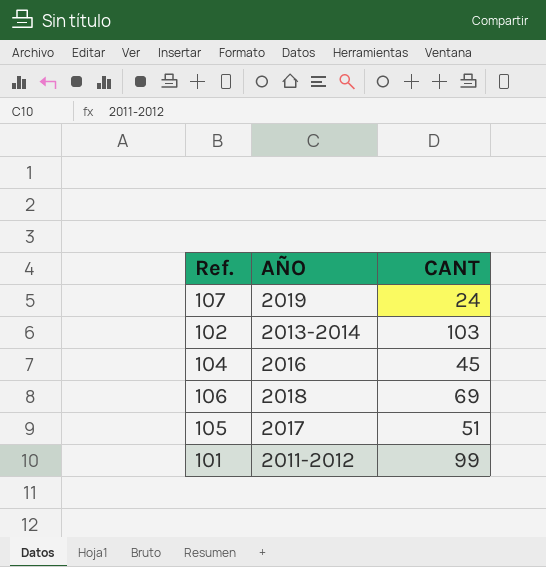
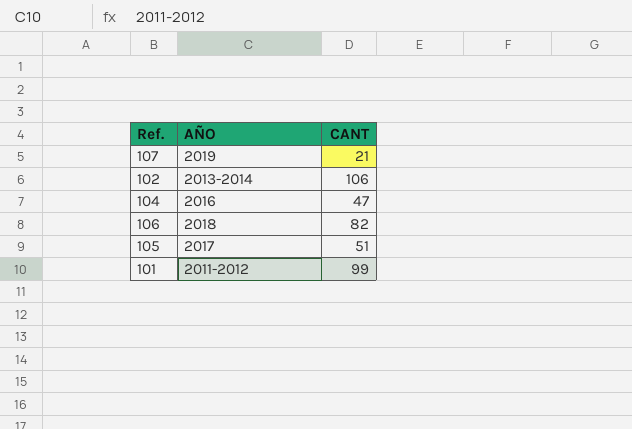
107 | CANT: 24 -> 21
102 | CANT: 103 -> 106
104 | CANT: 45 -> 47
106 | CANT: 69 -> 82

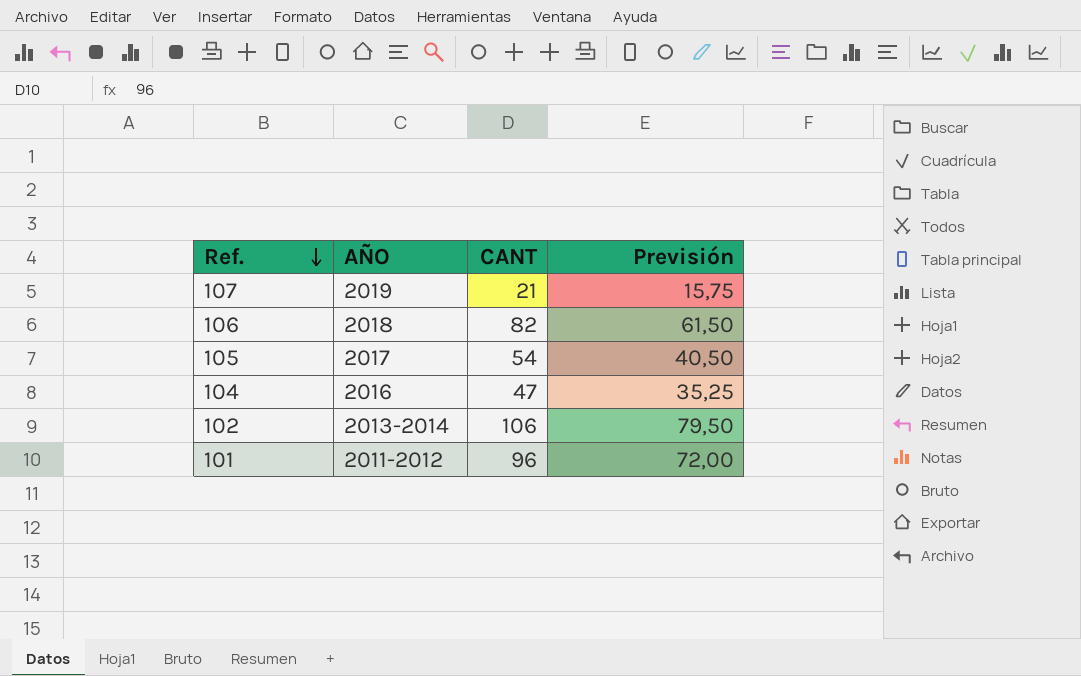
row order: none -> Ref. descending
column Previsión | formula: none -> [CANT] * 0,75
105 | CANT: 51 -> 54
101 | CANT: 99 -> 96

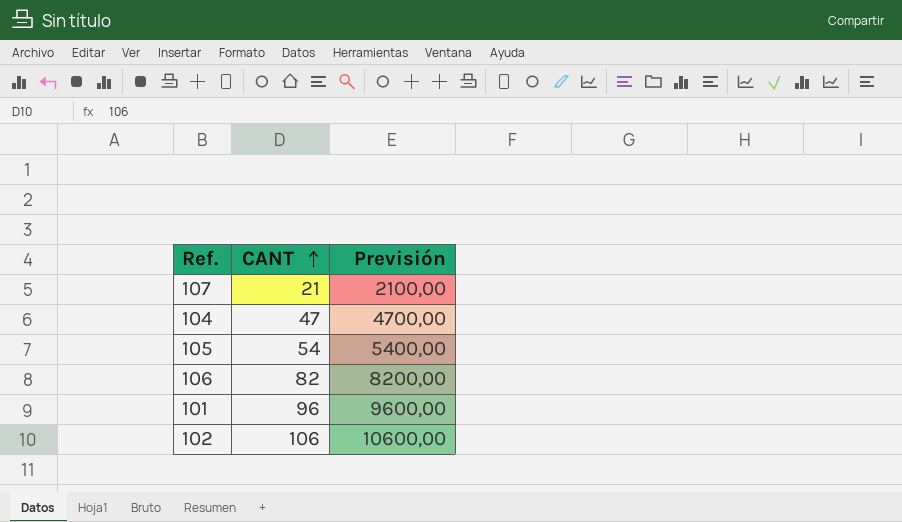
row order: Ref. descending -> CANT ascending
column AÑO | position: 2 -> none
column Previsión | formula: [CANT] * 0,75 -> [CANT] * 100

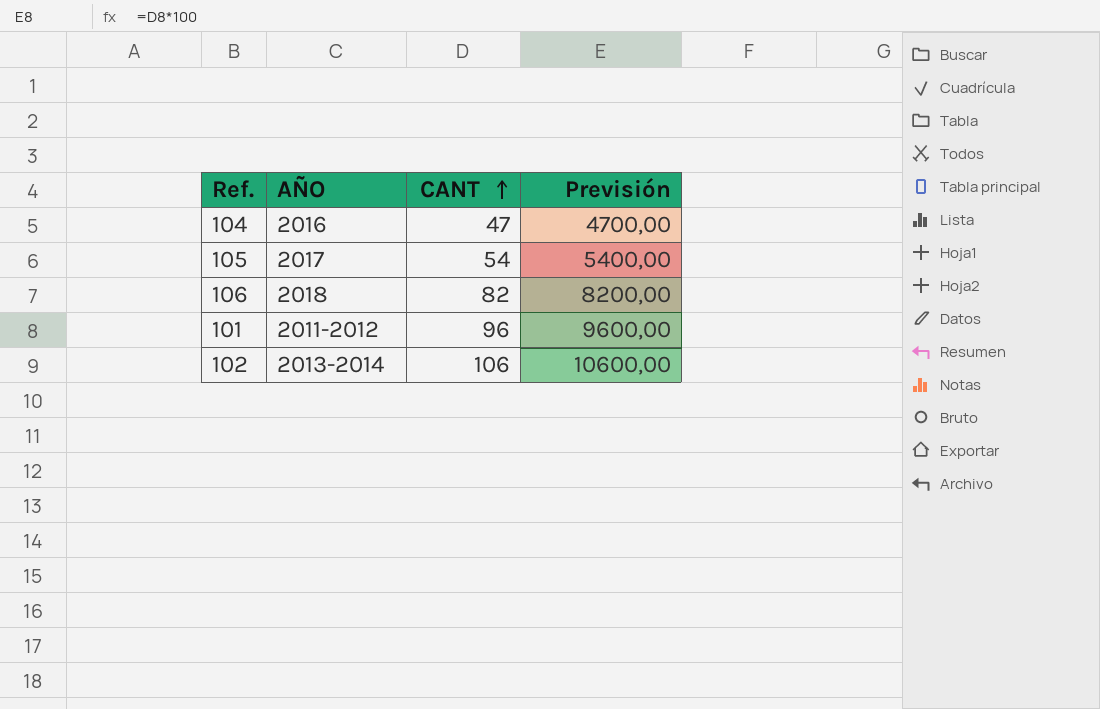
column AÑO | position: none -> 2
row 107: 21 | 2100,00 -> none

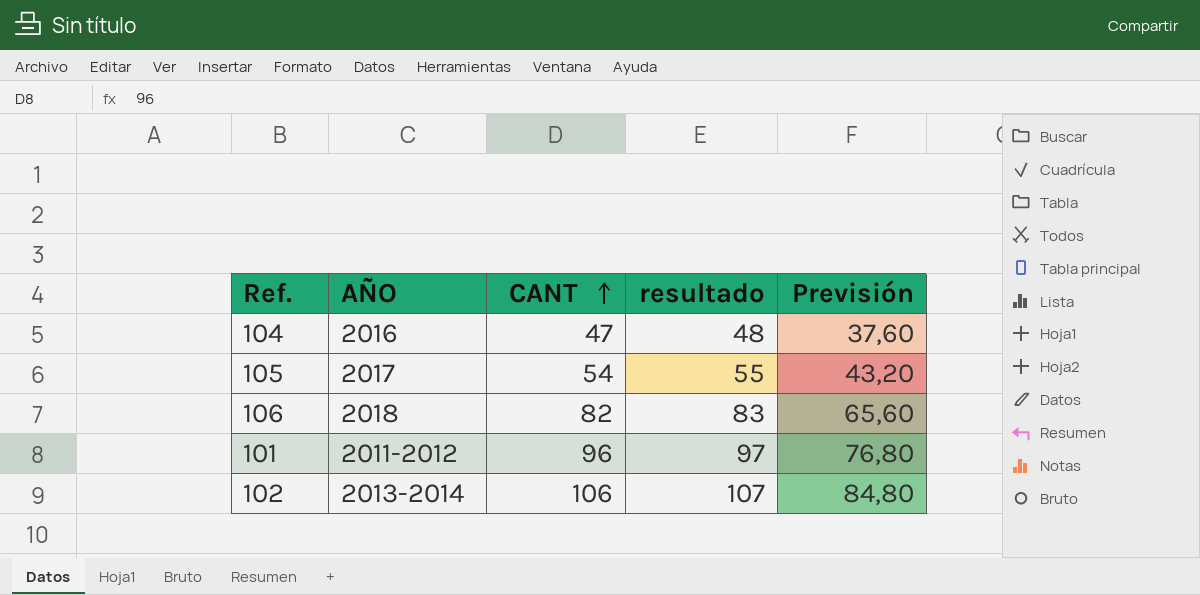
column resultado | formula: none -> [CANT] + 1
column Previsión | formula: [CANT] * 100 -> [CANT] * 0,8

